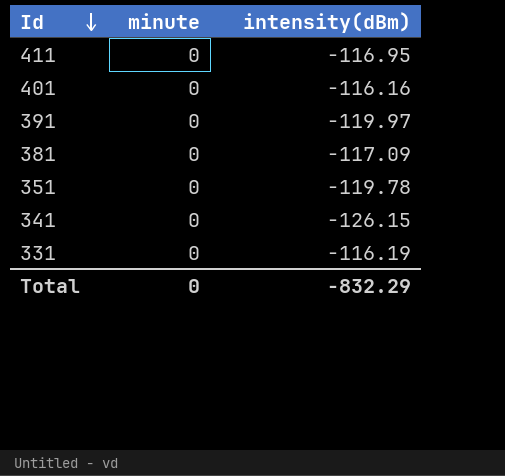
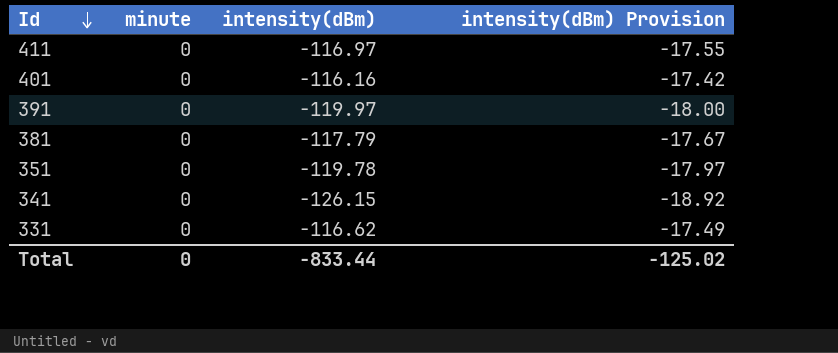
column intensity(dBm) Provision | formula: none -> [intensity(dBm)] * 0.15
411 | intensity(dBm): -116.95 -> -116.97
381 | intensity(dBm): -117.09 -> -117.79
331 | intensity(dBm): -116.19 -> -116.62
Total | intensity(dBm): -832.29 -> -833.44

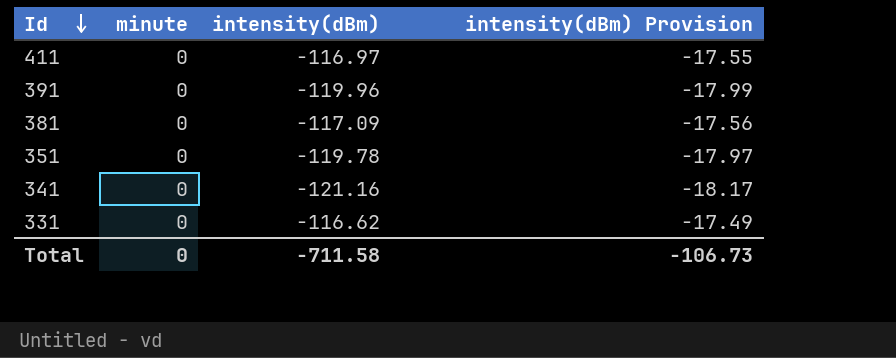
row 401: 0 | -116.16 | -17.42 -> none
391 | intensity(dBm): -119.97 -> -119.96
391 | intensity(dBm) Provision: -18.00 -> -17.99
381 | intensity(dBm): -117.79 -> -117.09
381 | intensity(dBm) Provision: -17.67 -> -17.56
341 | intensity(dBm): -126.15 -> -121.16
341 | intensity(dBm) Provision: -18.92 -> -18.17
Total | intensity(dBm): -833.44 -> -711.58
Total | intensity(dBm) Provision: -125.02 -> -106.73

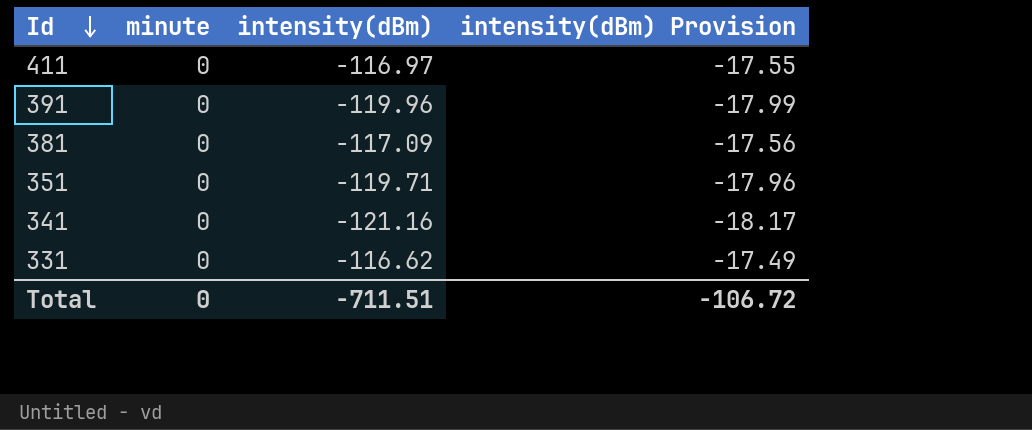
351 | intensity(dBm): -119.78 -> -119.71
351 | intensity(dBm) Provision: -17.97 -> -17.96
Total | intensity(dBm): -711.58 -> -711.51
Total | intensity(dBm) Provision: -106.73 -> -106.72

